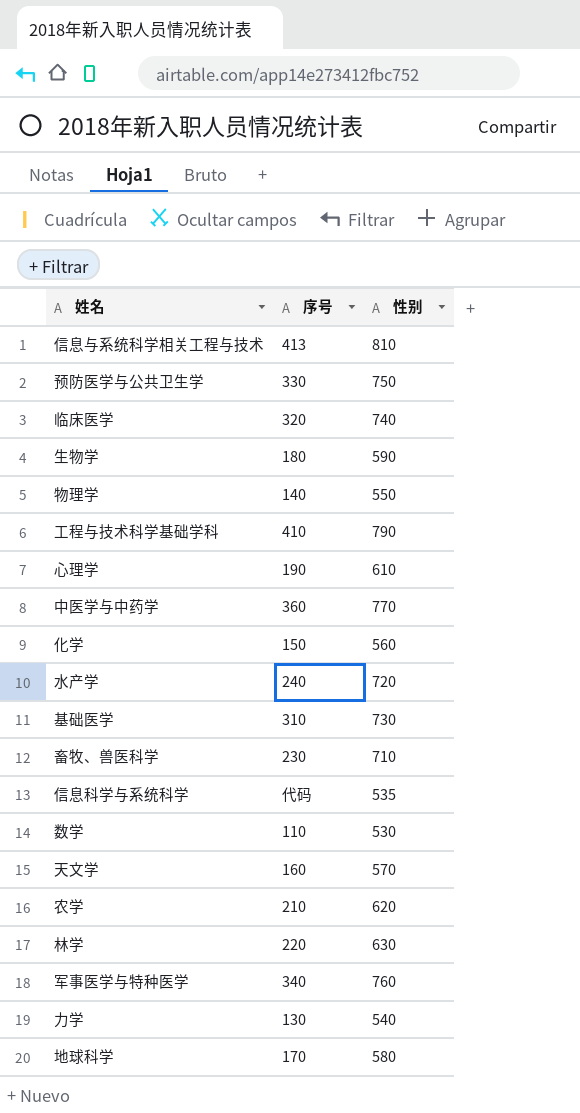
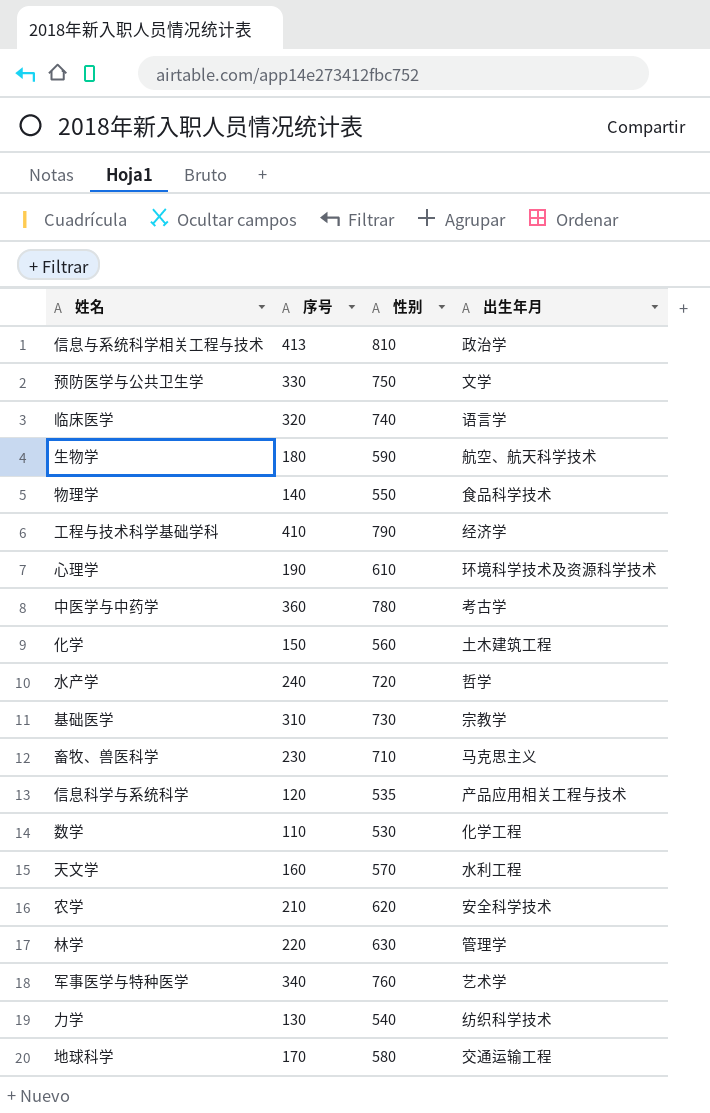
column 出生年月 | position: none -> 4
中医学与中药学 | 性别: 770 -> 780
信息科学与系统科学 | 序号: 代码 -> 120

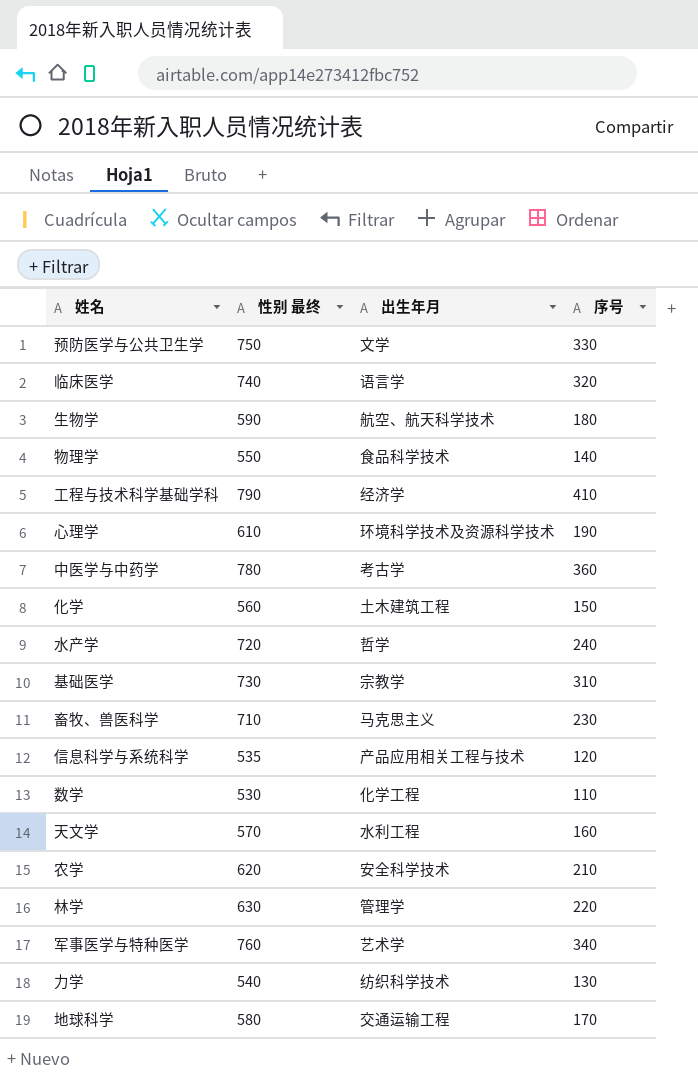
column name: 性别 -> 性别 最终
column 序号 | position: 2 -> 4
row 信息与系统科学相关工程与技术: 413 | 810 | 政治学 -> none

